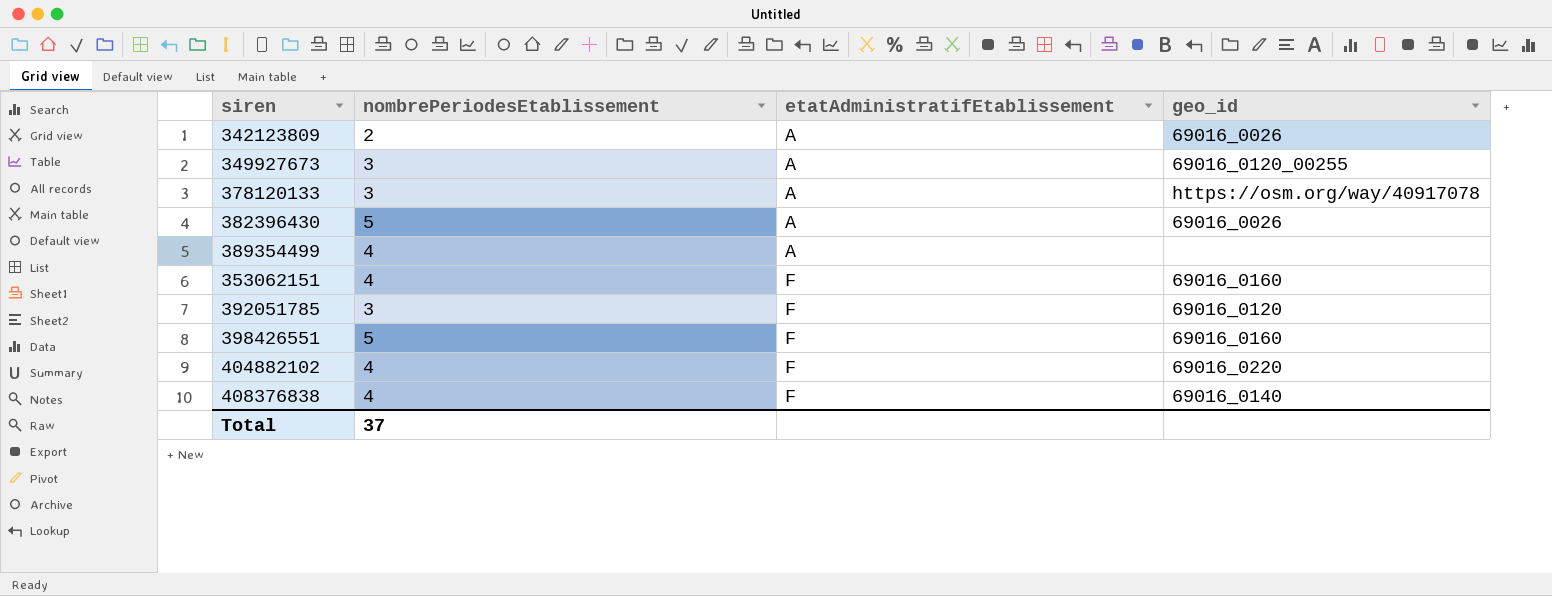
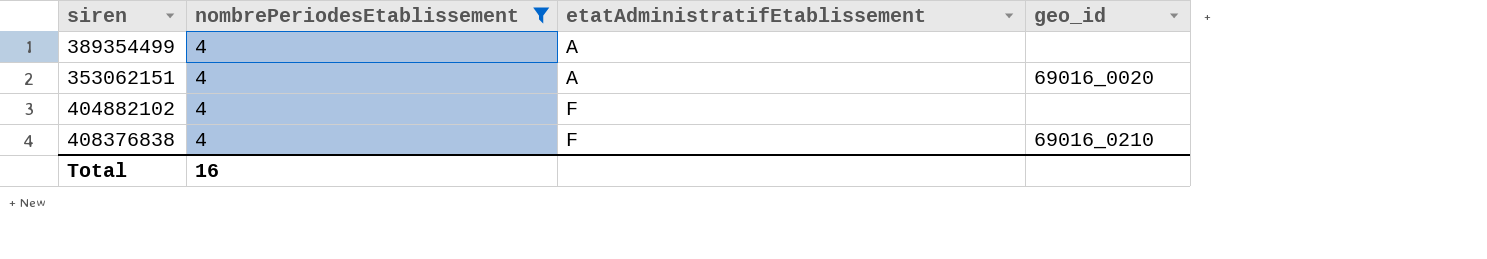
filter: none -> nombrePeriodesEtablissement = 4
353062151 | etatAdministratifEtablissement: F -> A
353062151 | geo_id: 69016_0160 -> 69016_0020
404882102 | geo_id: 69016_0220 -> none
408376838 | geo_id: 69016_0140 -> 69016_0210
Total | nombrePeriodesEtablissement: 37 -> 16

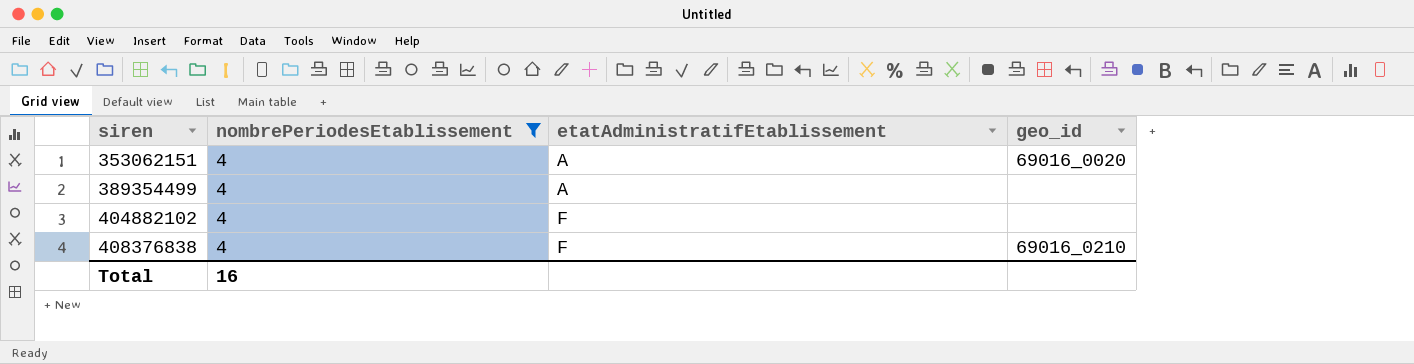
row order: etatAdministratifEtablissement ascending -> siren ascending

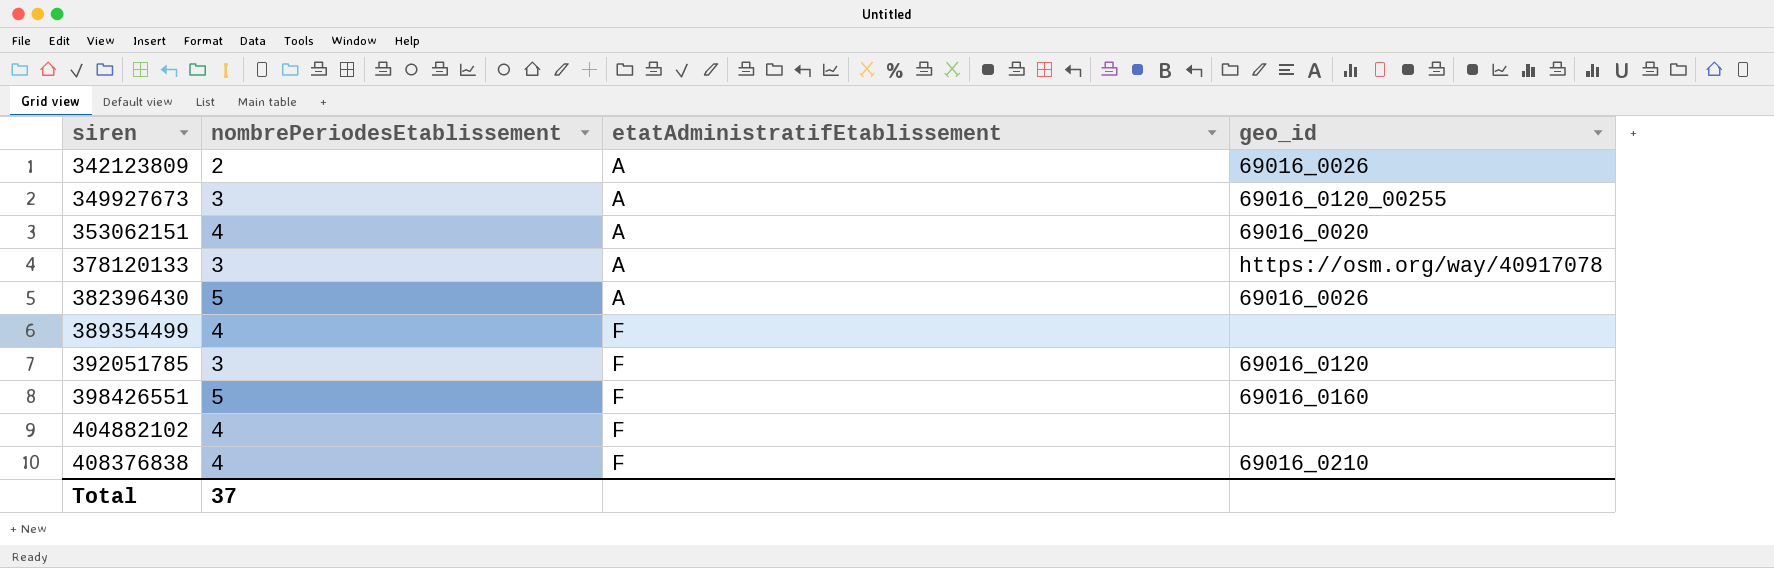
filter: nombrePeriodesEtablissement = 4 -> none
389354499 | etatAdministratifEtablissement: A -> F
Total | nombrePeriodesEtablissement: 16 -> 37

